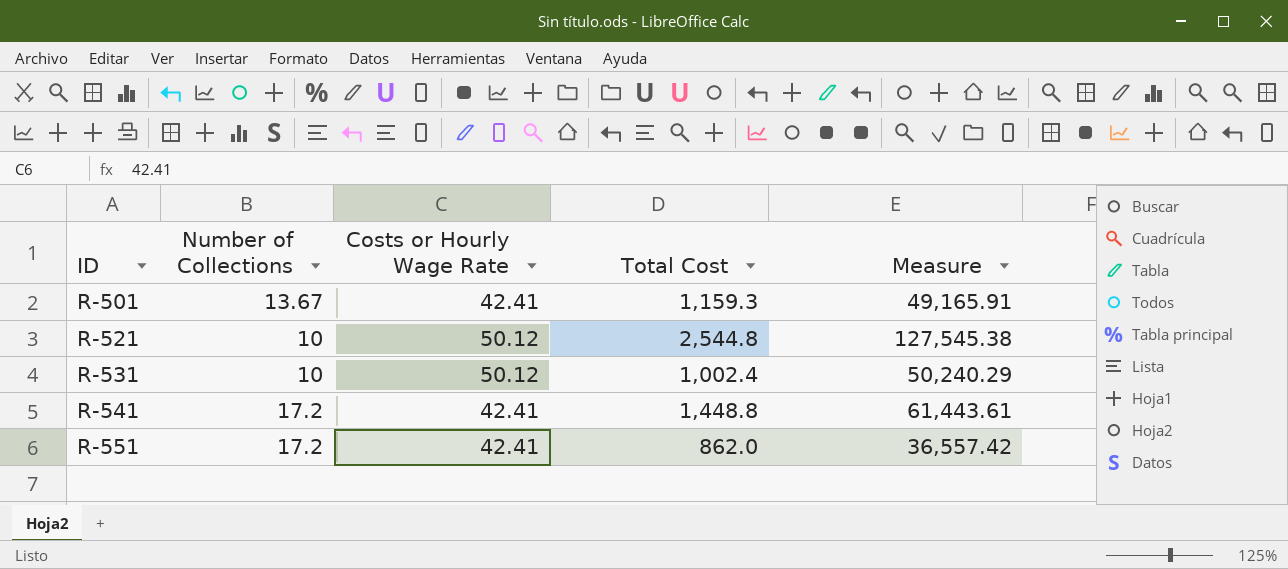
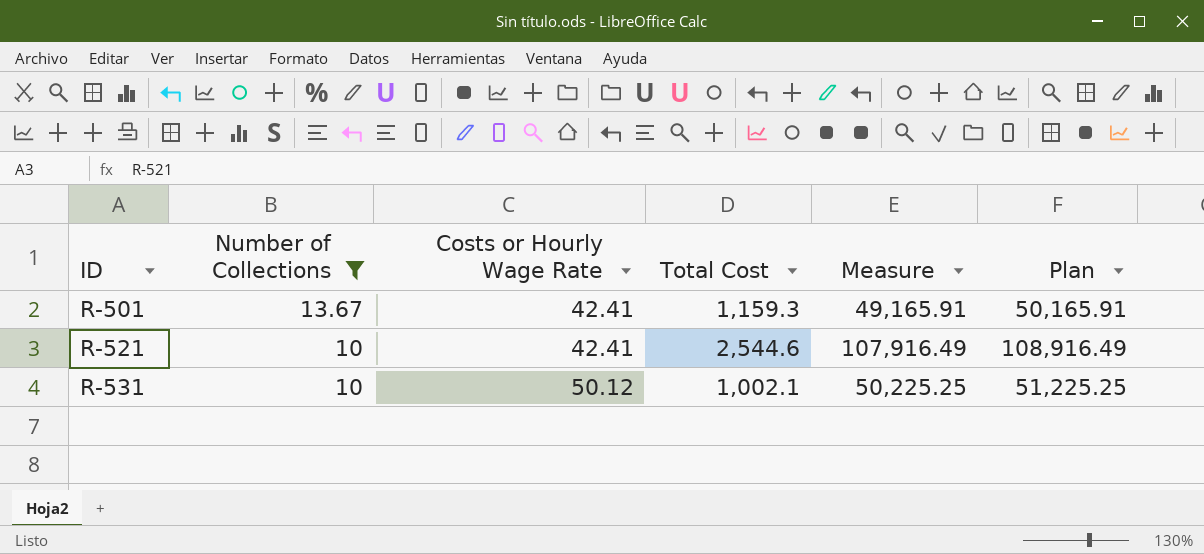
filter: none -> Number of Collections != 17.2
column Plan | formula: none -> [Measure] + 1000
R-521 | Costs or Hourly Wage Rate: 50.12 -> 42.41
R-521 | Total Cost: 2,544.8 -> 2,544.6
R-521 | Measure: 127,545.38 -> 107,916.49
R-531 | Total Cost: 1,002.4 -> 1,002.1
R-531 | Measure: 50,240.29 -> 50,225.25

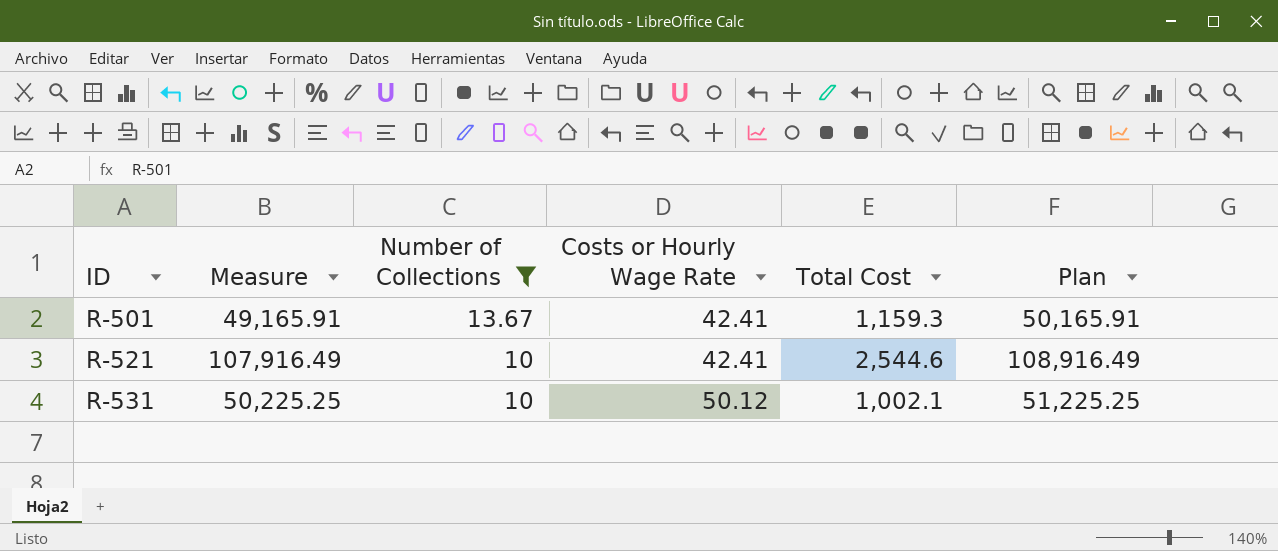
column Measure | position: 5 -> 2

